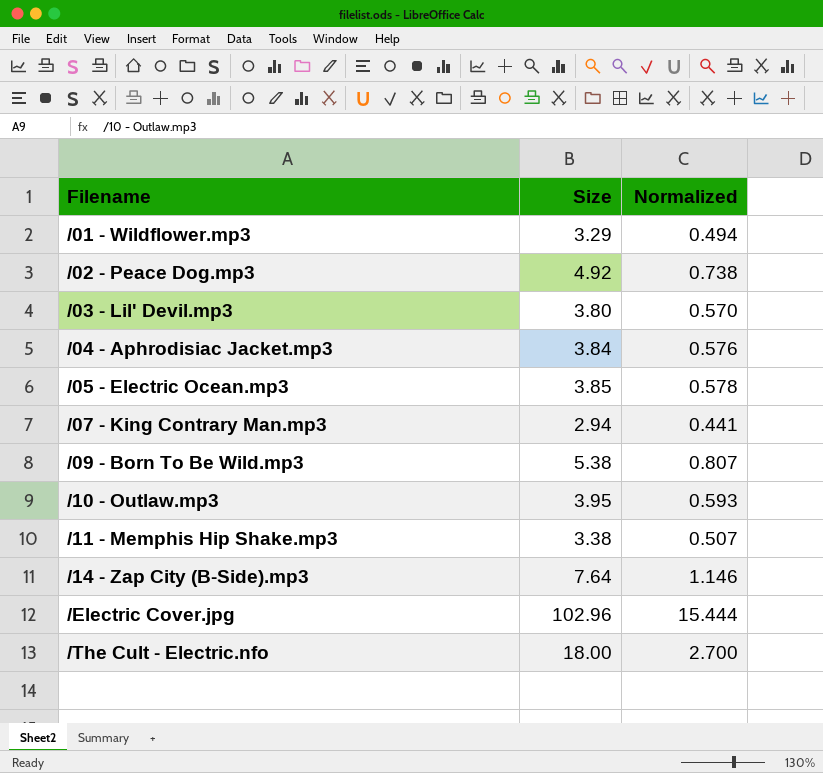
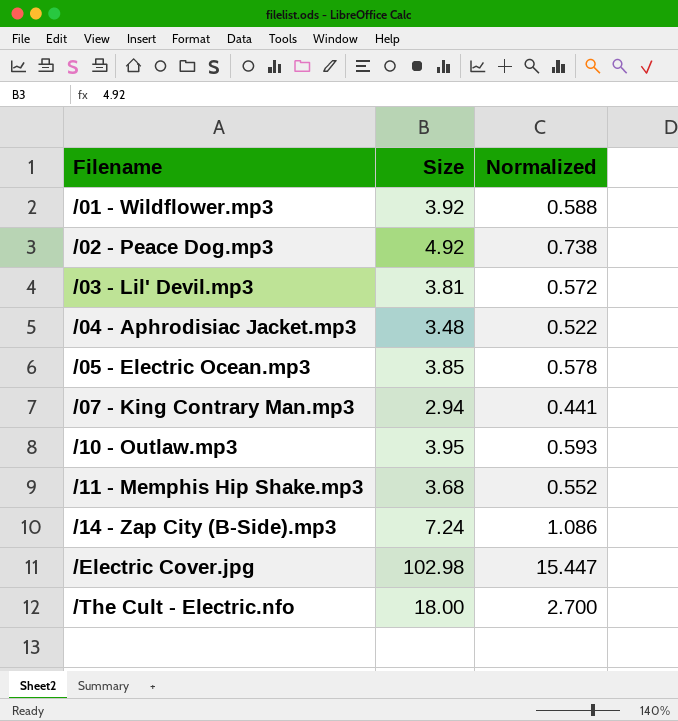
row /09 - Born To Be Wild.mp3: 5.38 | 0.807 -> none
/01 - Wildflower.mp3 | Size: 3.29 -> 3.92
/01 - Wildflower.mp3 | Normalized: 0.494 -> 0.588
/03 - Lil' Devil.mp3 | Size: 3.80 -> 3.81
/03 - Lil' Devil.mp3 | Normalized: 0.570 -> 0.572
/04 - Aphrodisiac Jacket.mp3 | Size: 3.84 -> 3.48
/04 - Aphrodisiac Jacket.mp3 | Normalized: 0.576 -> 0.522
/11 - Memphis Hip Shake.mp3 | Size: 3.38 -> 3.68
/11 - Memphis Hip Shake.mp3 | Normalized: 0.507 -> 0.552
/14 - Zap City (B-Side).mp3 | Size: 7.64 -> 7.24
/14 - Zap City (B-Side).mp3 | Normalized: 1.146 -> 1.086
/Electric Cover.jpg | Size: 102.96 -> 102.98
/Electric Cover.jpg | Normalized: 15.444 -> 15.447

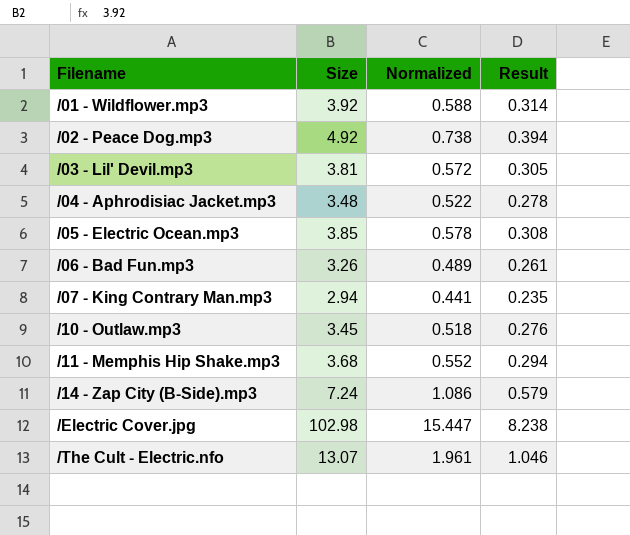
column Result | formula: none -> [Size] * 0.08
row /06 - Bad Fun.mp3: none -> 3.26 | 0.489 | 0.261
/10 - Outlaw.mp3 | Size: 3.95 -> 3.45
/10 - Outlaw.mp3 | Normalized: 0.593 -> 0.518
/The Cult - Electric.nfo | Size: 18.00 -> 13.07
/The Cult - Electric.nfo | Normalized: 2.700 -> 1.961

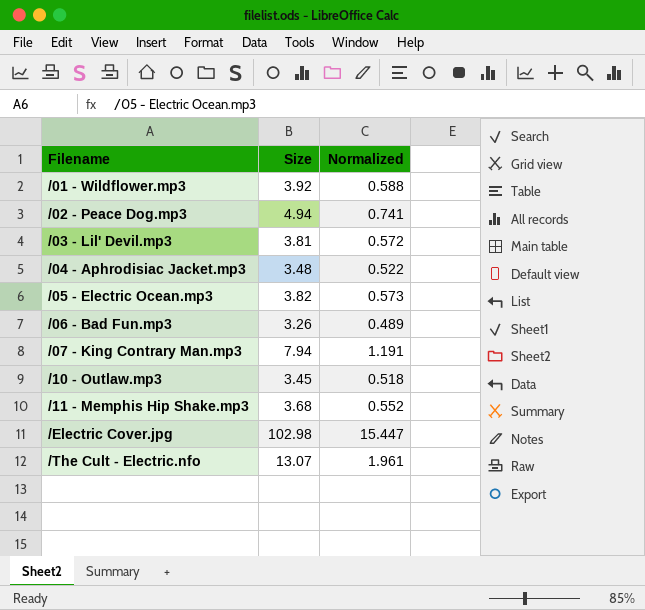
column Result | formula: [Size] * 0.08 -> none
row /14 - Zap City (B-Side).mp3: 7.24 | 1.086 | 0.579 -> none
/02 - Peace Dog.mp3 | Size: 4.92 -> 4.94
/02 - Peace Dog.mp3 | Normalized: 0.738 -> 0.741
/05 - Electric Ocean.mp3 | Size: 3.85 -> 3.82
/05 - Electric Ocean.mp3 | Normalized: 0.578 -> 0.573
/07 - King Contrary Man.mp3 | Size: 2.94 -> 7.94
/07 - King Contrary Man.mp3 | Normalized: 0.441 -> 1.191

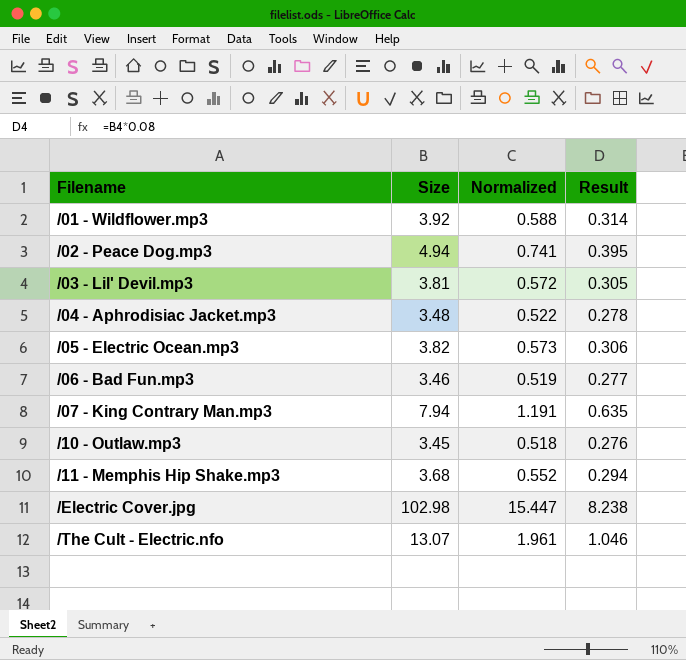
column Result | formula: none -> [Size] * 0.08
/06 - Bad Fun.mp3 | Size: 3.26 -> 3.46
/06 - Bad Fun.mp3 | Normalized: 0.489 -> 0.519

